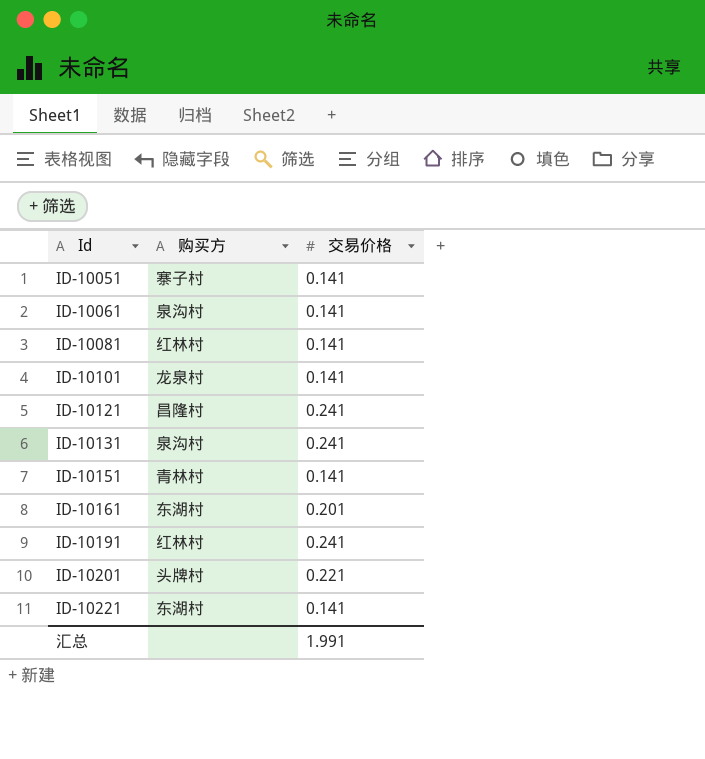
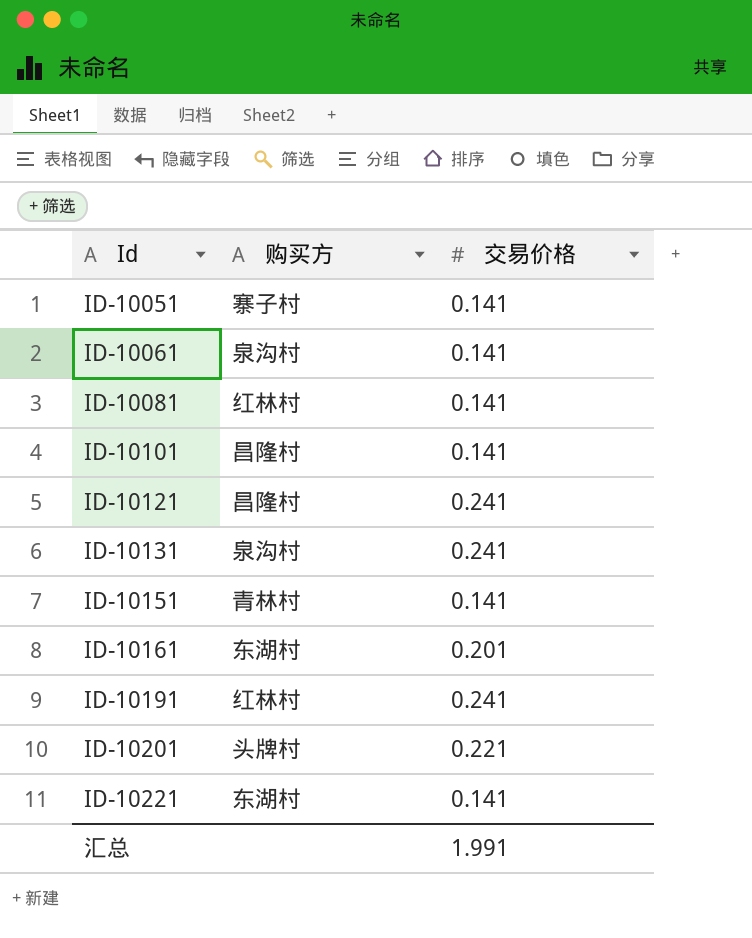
ID-10101 | 购买方: 龙泉村 -> 昌隆村

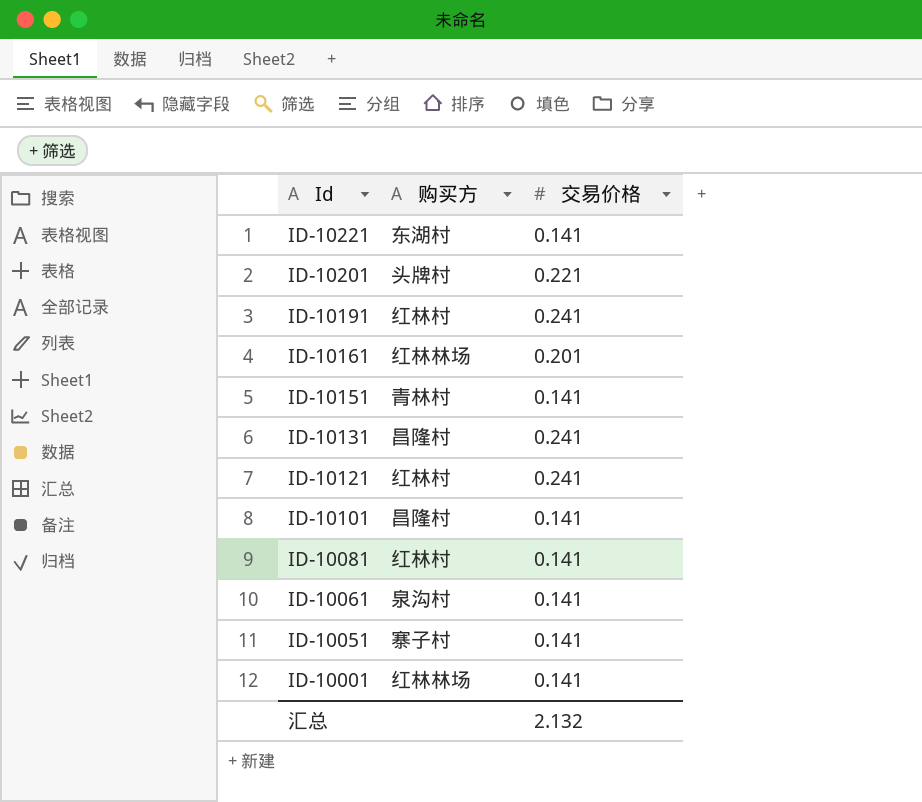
row order: Id ascending -> Id descending
ID-10161 | 购买方: 东湖村 -> 红林林场
ID-10131 | 购买方: 泉沟村 -> 昌隆村
ID-10121 | 购买方: 昌隆村 -> 红林村
row ID-10001: none -> 红林林场 | 0.141
汇总 | 交易价格: 1.991 -> 2.132

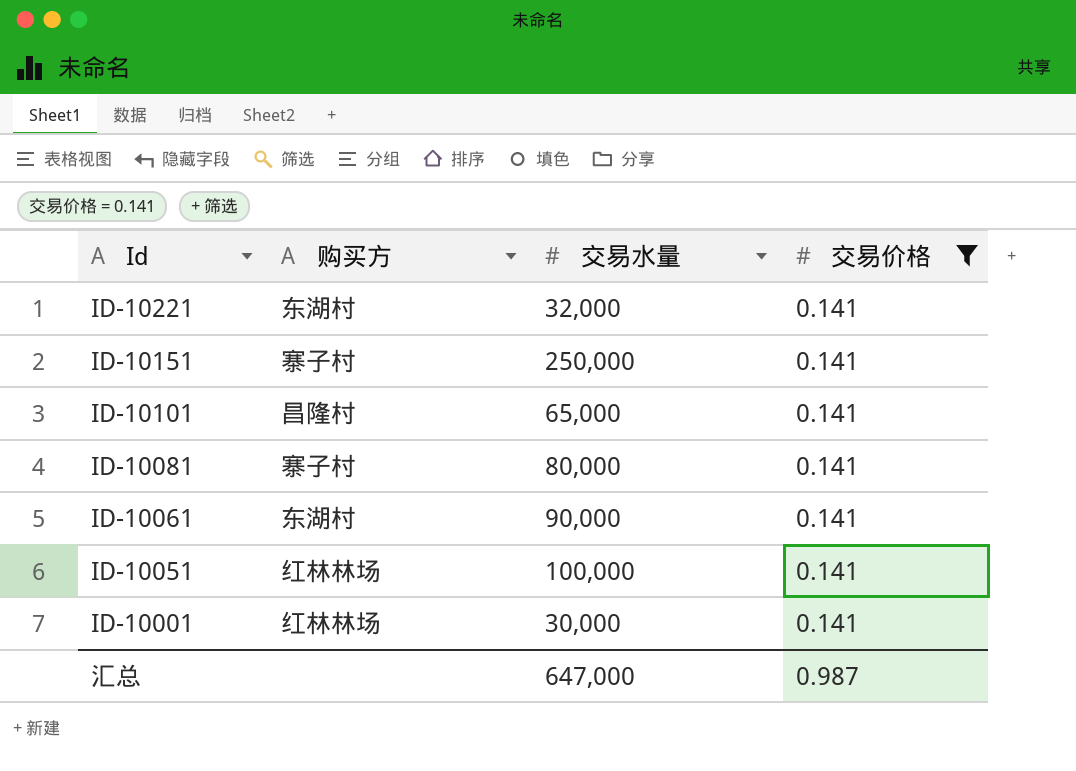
filter: none -> 交易价格 = 0.141
column 交易水量 | position: none -> 3
ID-10151 | 购买方: 青林村 -> 寨子村
ID-10081 | 购买方: 红林村 -> 寨子村
ID-10061 | 购买方: 泉沟村 -> 东湖村
ID-10051 | 购买方: 寨子村 -> 红林林场
汇总 | 交易价格: 2.132 -> 0.987

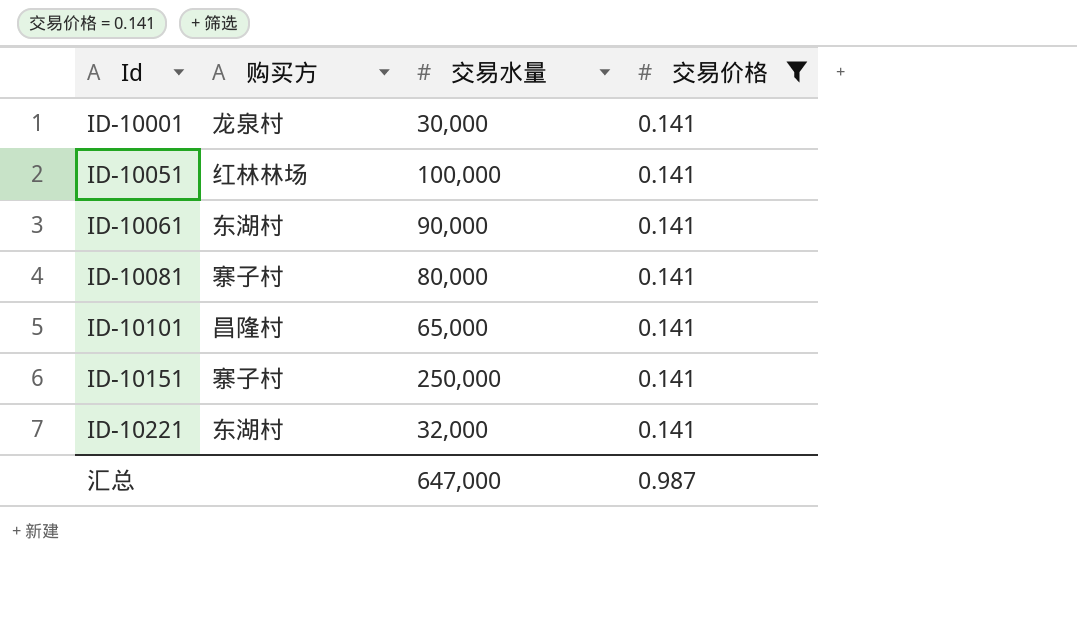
row order: Id descending -> Id ascending
ID-10001 | 购买方: 红林林场 -> 龙泉村

